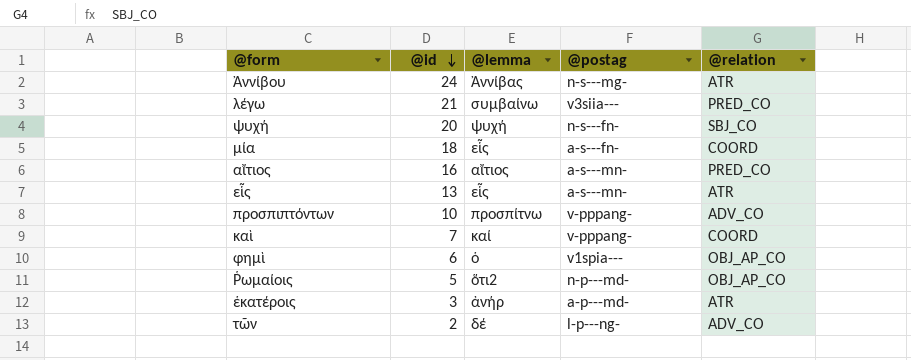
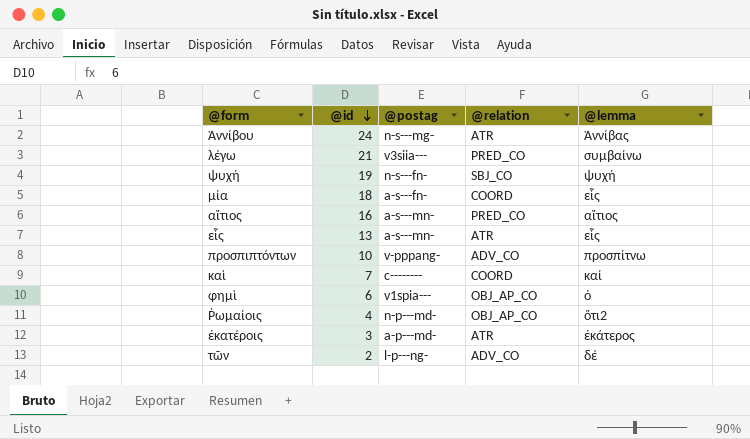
column @lemma | position: 3 -> 5
ψυχή | @id: 20 -> 19
καὶ | @postag: v-pppang- -> c--------
Ῥωμαίοις | @id: 5 -> 4
ἑκατέροις | @lemma: ἀνήρ -> ἑκάτερος

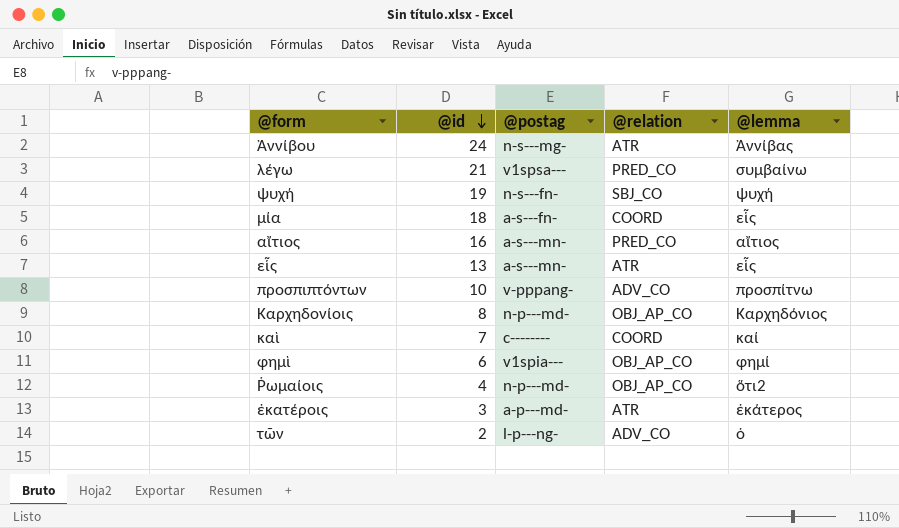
λέγω | @postag: v3siia--- -> v1spsa---
row Καρχηδονίοις: none -> 8 | n-p---md- | OBJ_AP_CO | Καρχηδόνιος
φημὶ | @lemma: ὁ -> φημί
τῶν | @lemma: δέ -> ὁ

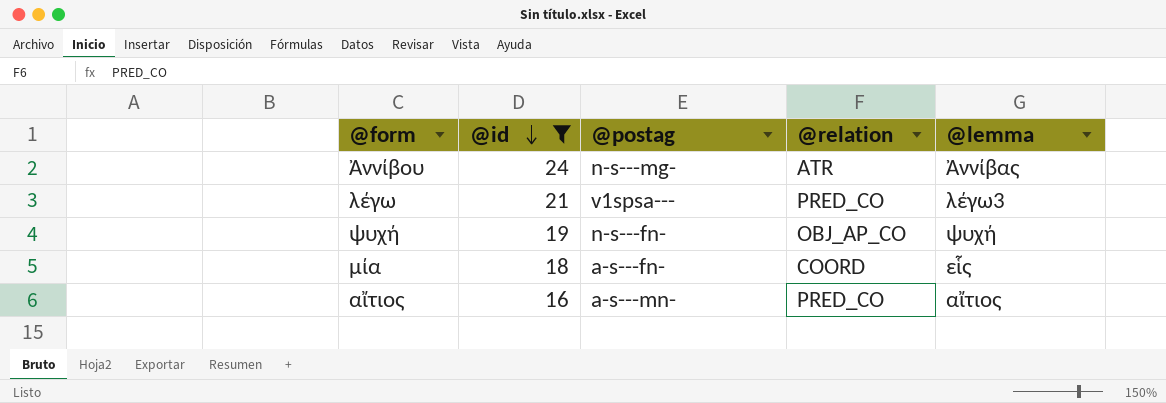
filter: none -> @id >= 16
λέγω | @lemma: συμβαίνω -> λέγω3
ψυχή | @relation: SBJ_CO -> OBJ_AP_CO

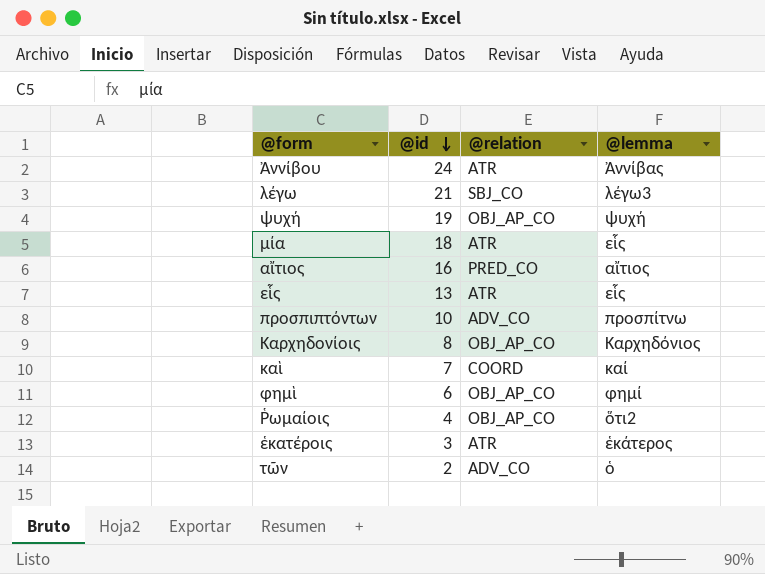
filter: @id >= 16 -> none
column @postag | position: 3 -> none
λέγω | @relation: PRED_CO -> SBJ_CO
μία | @relation: COORD -> ATR

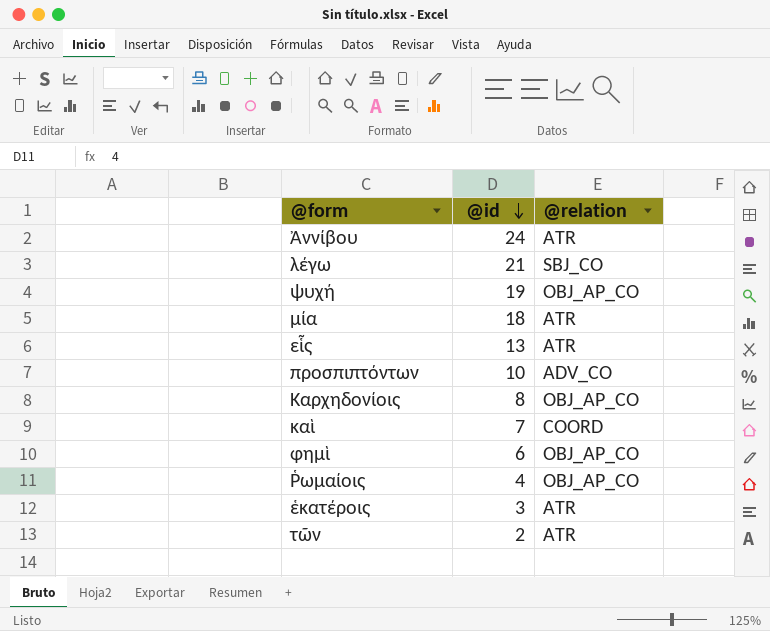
column @lemma | position: 4 -> none
row αἴτιος: 16 | PRED_CO | αἴτιος -> none
τῶν | @relation: ADV_CO -> ATR

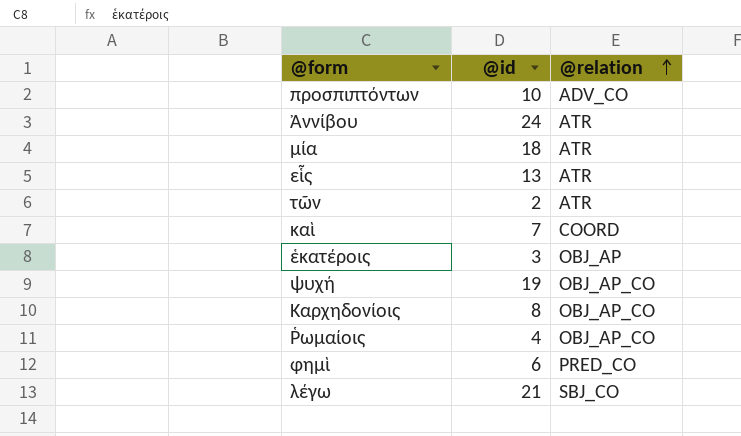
row order: @id descending -> @relation ascending
ἑκατέροις | @relation: ATR -> OBJ_AP
φημὶ | @relation: OBJ_AP_CO -> PRED_CO

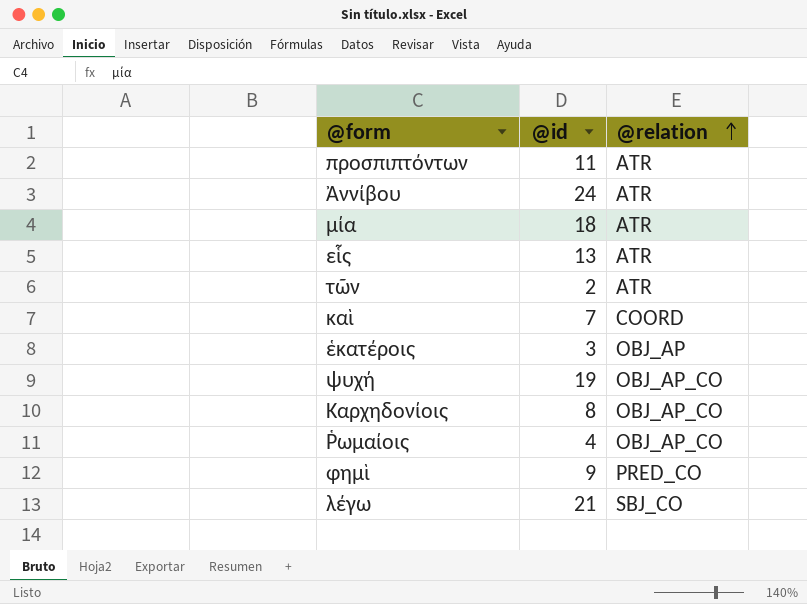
προσπιπτόντων | @id: 10 -> 11
προσπιπτόντων | @relation: ADV_CO -> ATR
φημὶ | @id: 6 -> 9

